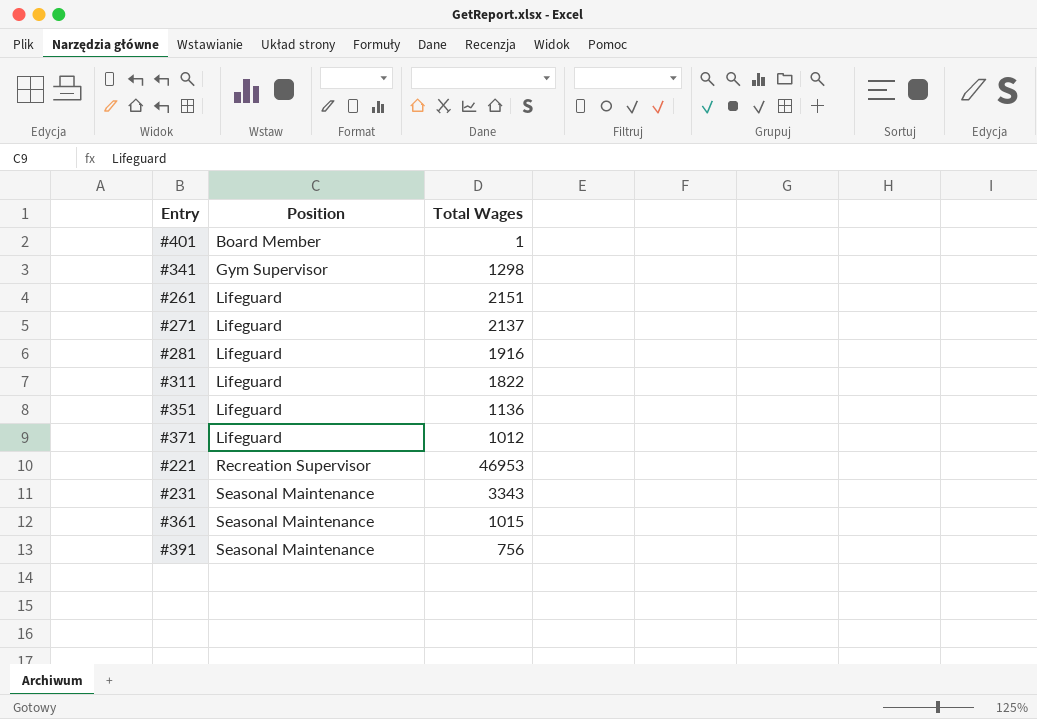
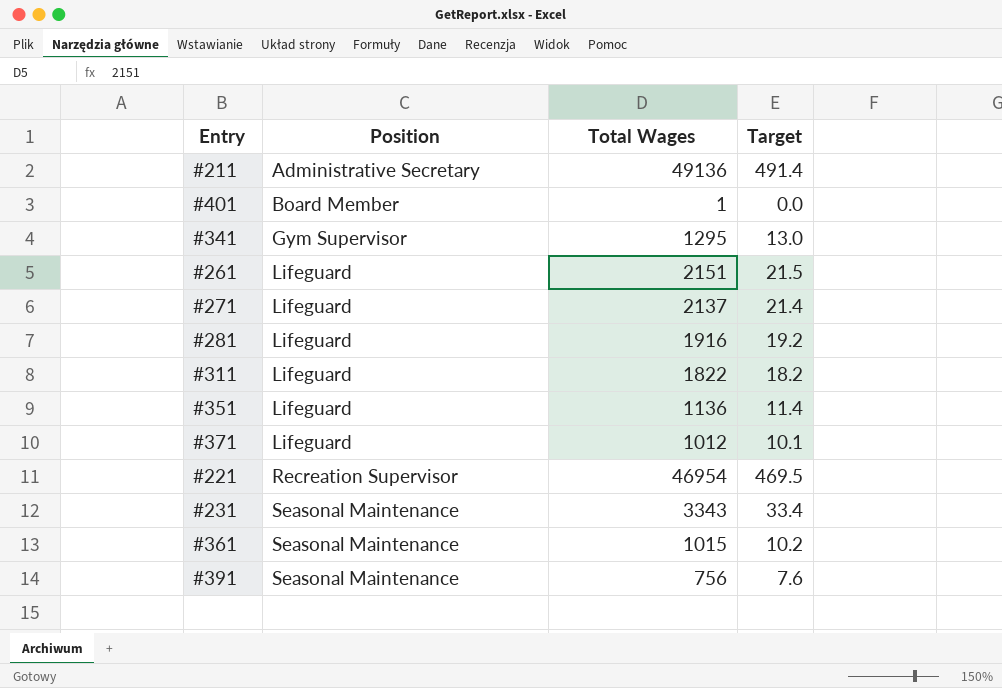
column Target | formula: none -> [Total Wages] * 0.01
row #211: none -> Administrative Secretary | 49136 | 491.4
#341 | Total Wages: 1298 -> 1295
#221 | Total Wages: 46953 -> 46954

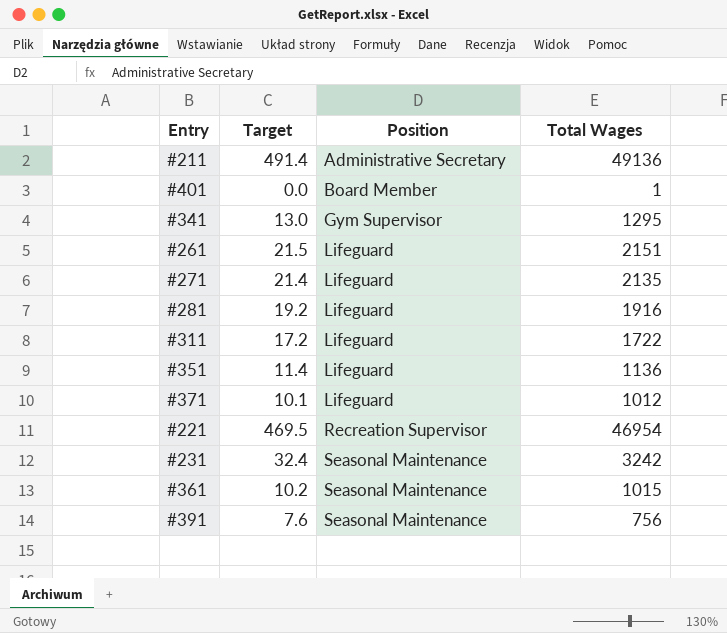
column Target | position: 4 -> 2
#271 | Total Wages: 2137 -> 2135
#311 | Target: 18.2 -> 17.2
#311 | Total Wages: 1822 -> 1722
#231 | Target: 33.4 -> 32.4
#231 | Total Wages: 3343 -> 3242

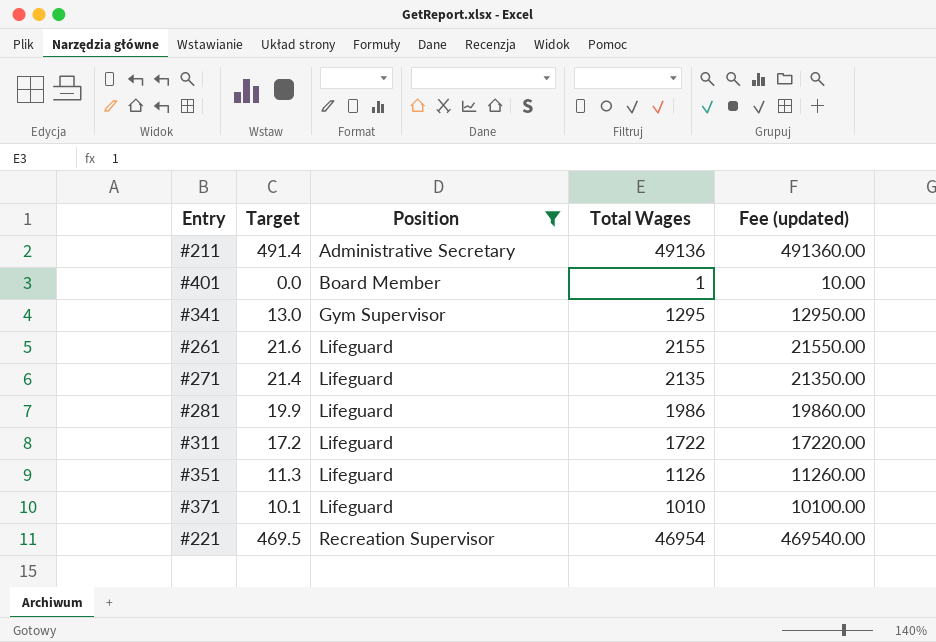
filter: none -> Position != Seasonal Maintenance
column Fee (updated) | formula: none -> [Total Wages] * 10
#261 | Target: 21.5 -> 21.6
#261 | Total Wages: 2151 -> 2155
#281 | Target: 19.2 -> 19.9
#281 | Total Wages: 1916 -> 1986
#351 | Target: 11.4 -> 11.3
#351 | Total Wages: 1136 -> 1126
#371 | Total Wages: 1012 -> 1010

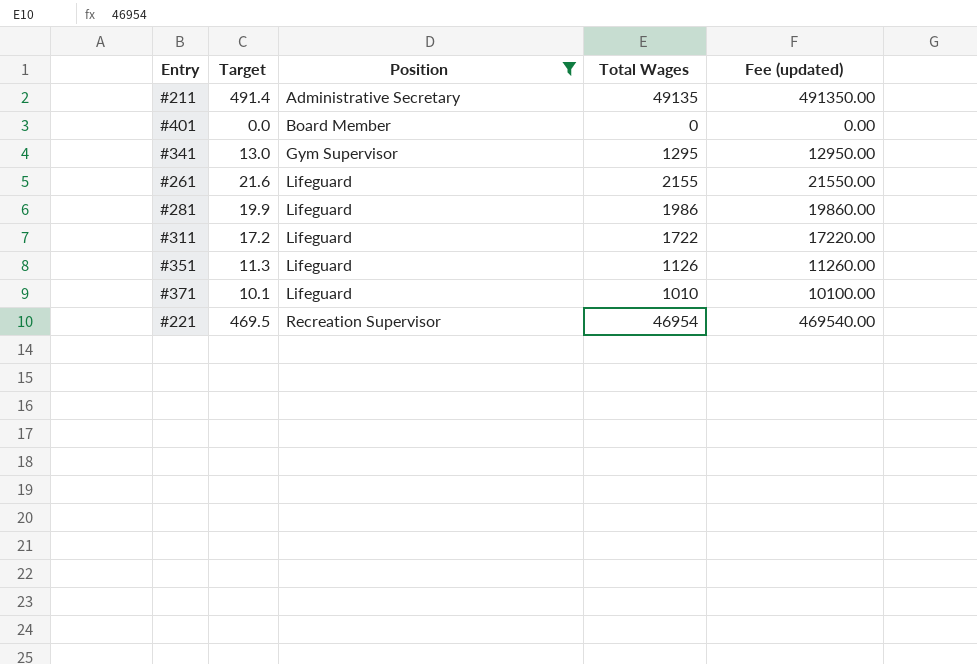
row #271: 21.4 | Lifeguard | 2135 | 21350.00 -> none
#211 | Total Wages: 49136 -> 49135
#211 | Fee (updated): 491360.00 -> 491350.00
#401 | Total Wages: 1 -> 0
#401 | Fee (updated): 10.00 -> 0.00

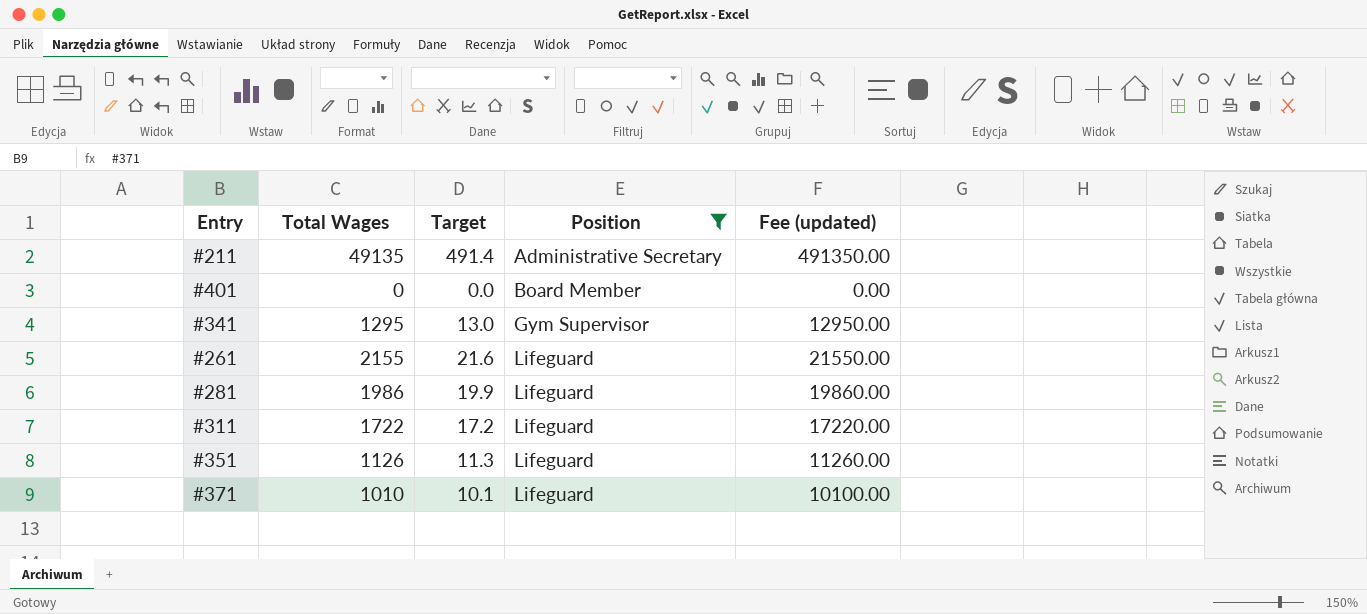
column Total Wages | position: 4 -> 2
row #221: 469.5 | Recreation Supervisor | 46954 | 469540.00 -> none

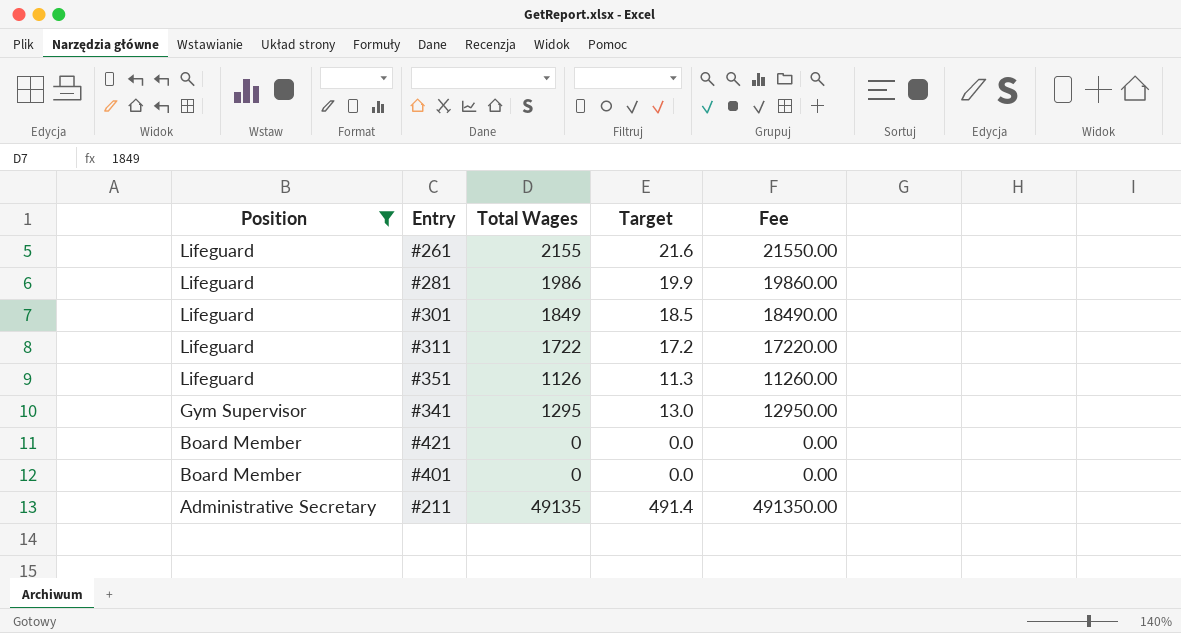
row order: Position ascending -> Position descending
column Position | position: 4 -> 1
column name: Fee (updated) -> Fee
row #371: 1010 | 10.1 | Lifeguard | 10100.00 -> none
row #301: none -> Lifeguard | 1849 | 18.5 | 18490.00
row #421: none -> Board Member | 0 | 0.0 | 0.00

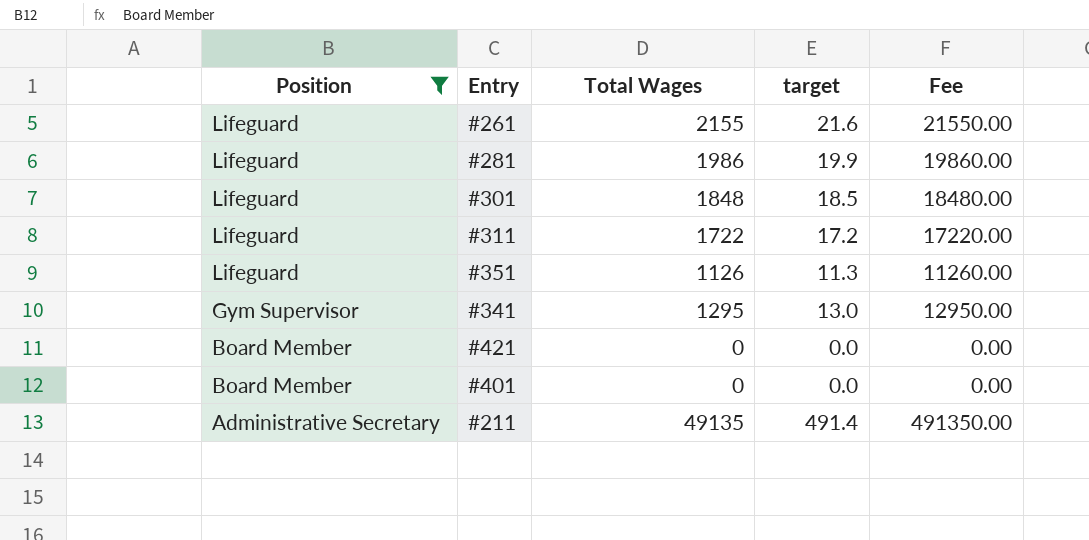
column name: Target -> target
#301 | Total Wages: 1849 -> 1848
#301 | Fee: 18490.00 -> 18480.00

